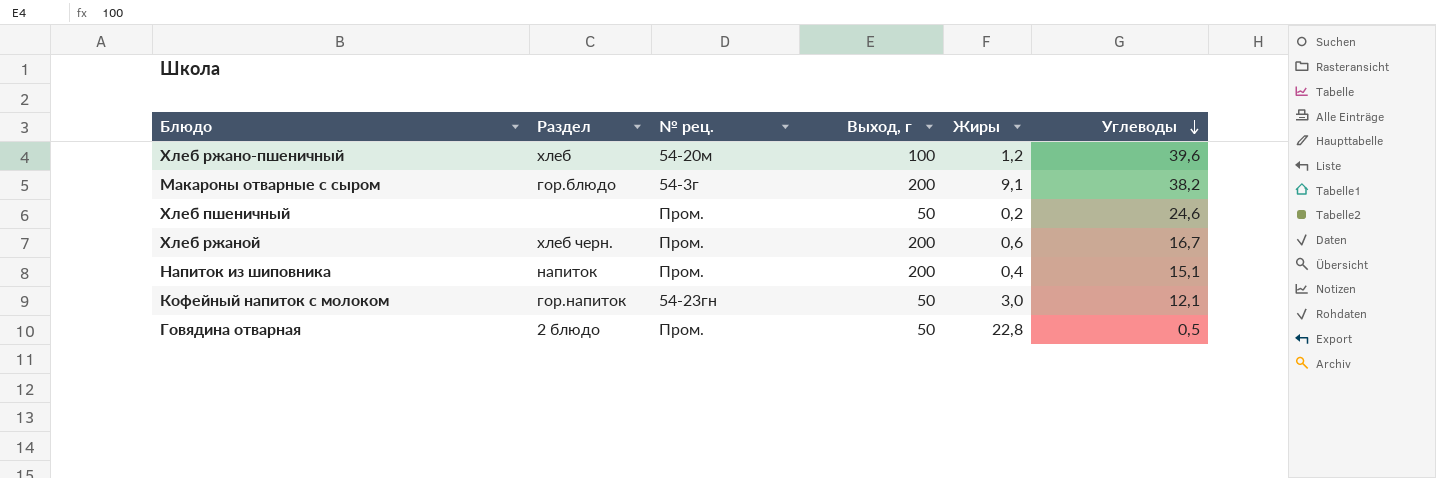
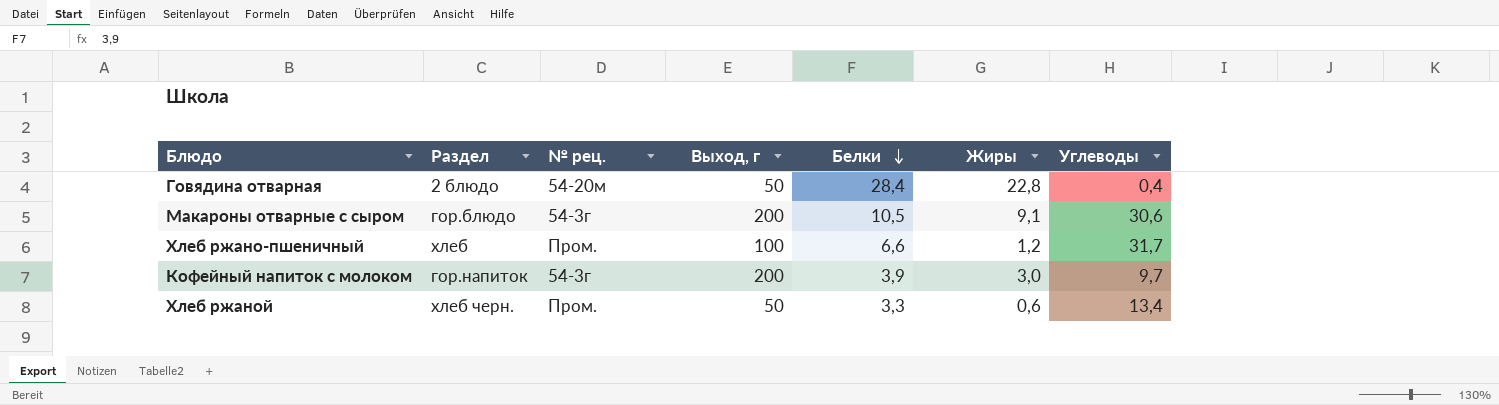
row order: Углеводы descending -> Белки descending
column Белки | position: none -> 5
row Хлеб пшеничный: none | Пром. | 50 | 0,2 | 24,6 -> none
row Напиток из шиповника: напиток | Пром. | 200 | 0,4 | 15,1 -> none
Говядина отварная | № рец.: Пром. -> 54-20м
Говядина отварная | Углеводы: 0,5 -> 0,4
Макароны отварные с сыром | Углеводы: 38,2 -> 30,6
Хлеб ржано-пшеничный | № рец.: 54-20м -> Пром.
Хлеб ржано-пшеничный | Углеводы: 39,6 -> 31,7
Кофейный напиток с молоком | № рец.: 54-23гн -> 54-3г
Кофейный напиток с молоком | Выход, г: 50 -> 200
Кофейный напиток с молоком | Углеводы: 12,1 -> 9,7
Хлеб ржаной | Выход, г: 200 -> 50
Хлеб ржаной | Углеводы: 16,7 -> 13,4

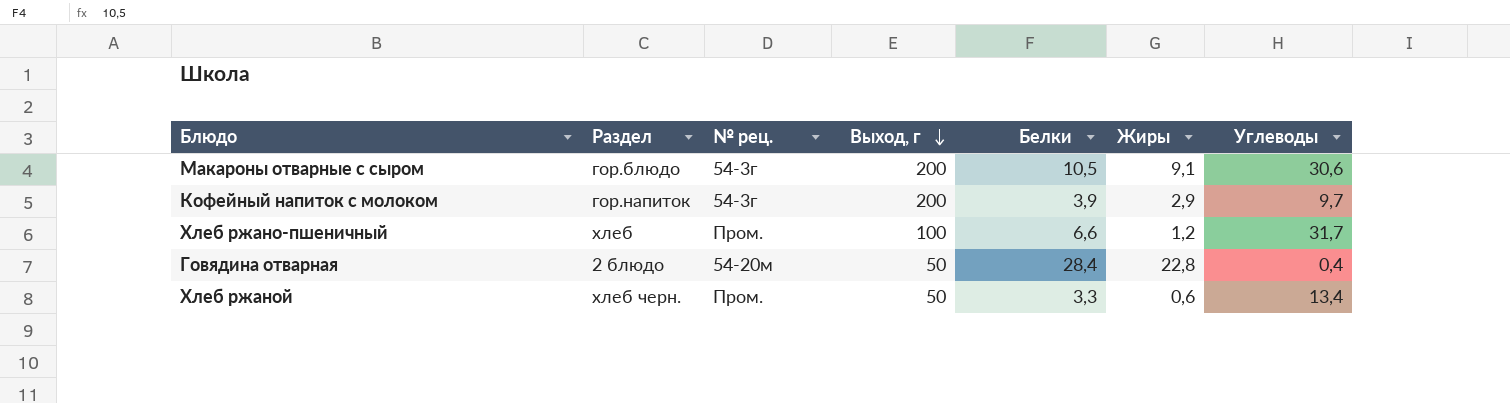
row order: Белки descending -> Выход, г descending
Кофейный напиток с молоком | Жиры: 3,0 -> 2,9

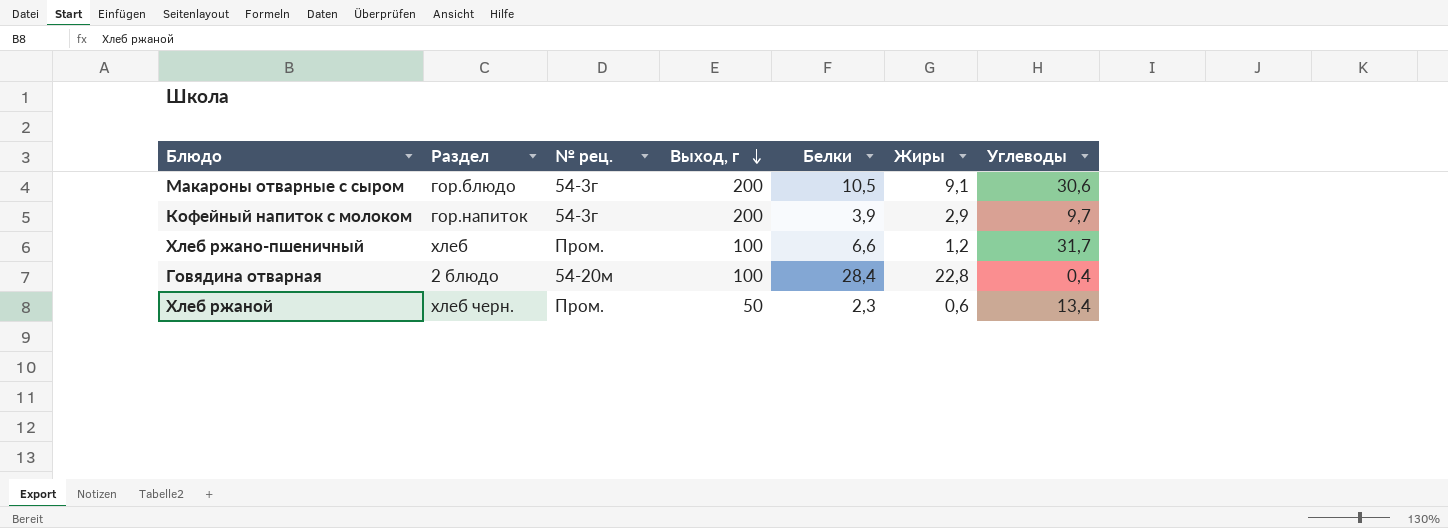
Говядина отварная | Выход, г: 50 -> 100
Хлеб ржаной | Белки: 3,3 -> 2,3

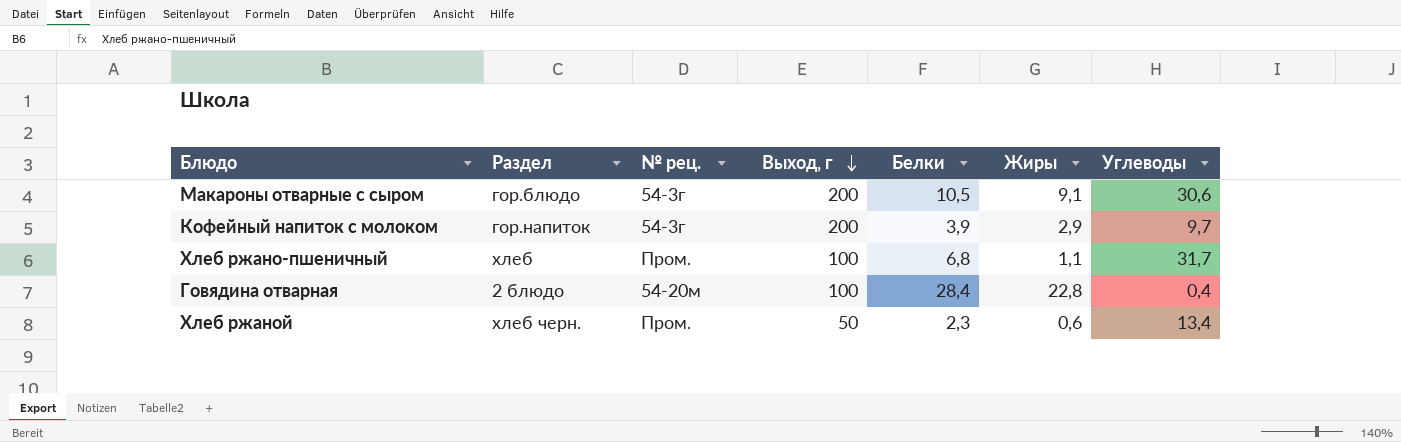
Хлеб ржано-пшеничный | Белки: 6,6 -> 6,8
Хлеб ржано-пшеничный | Жиры: 1,2 -> 1,1

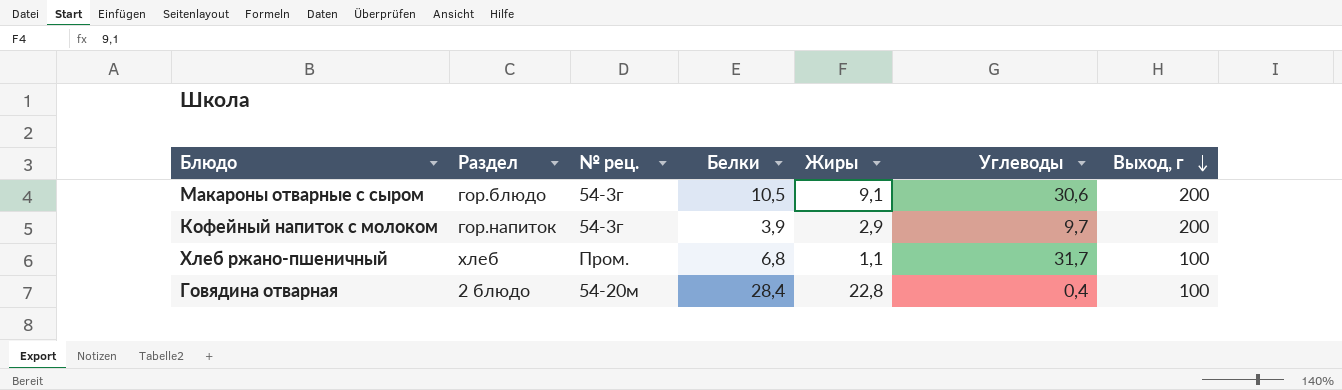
column Выход, г | position: 4 -> 7
row Хлеб ржаной: хлеб черн. | Пром. | 50 | 2,3 | 0,6 | 13,4 -> none

